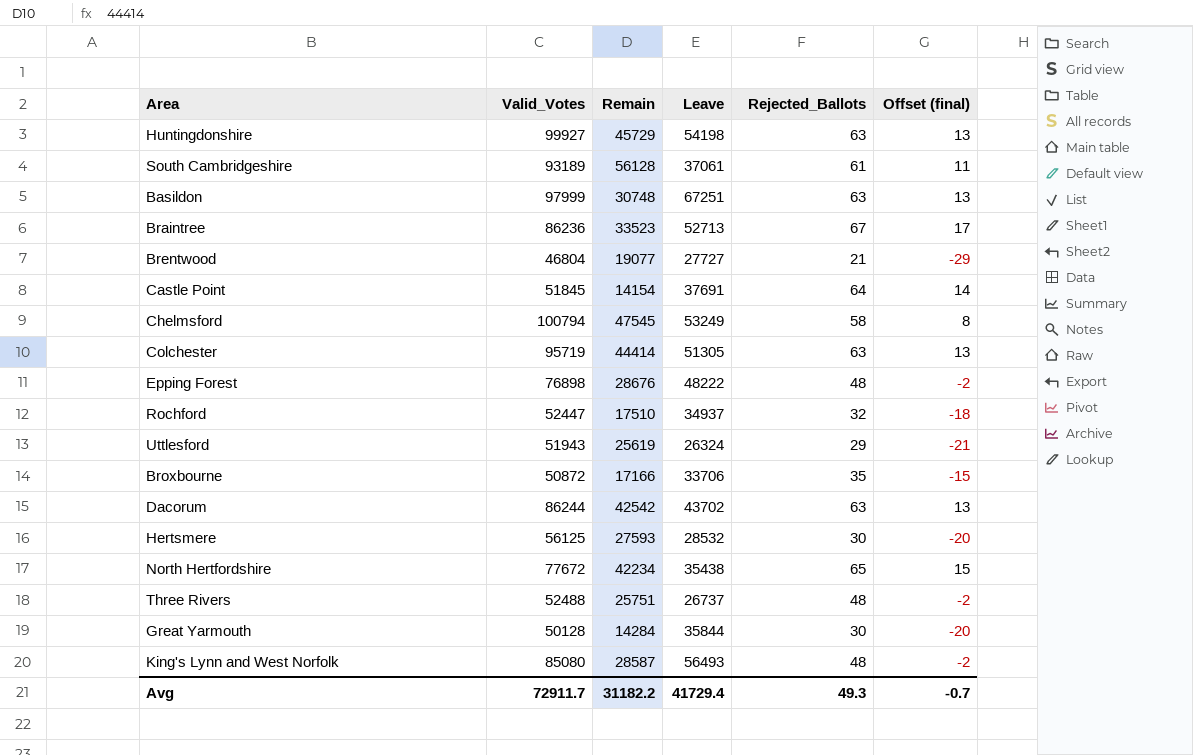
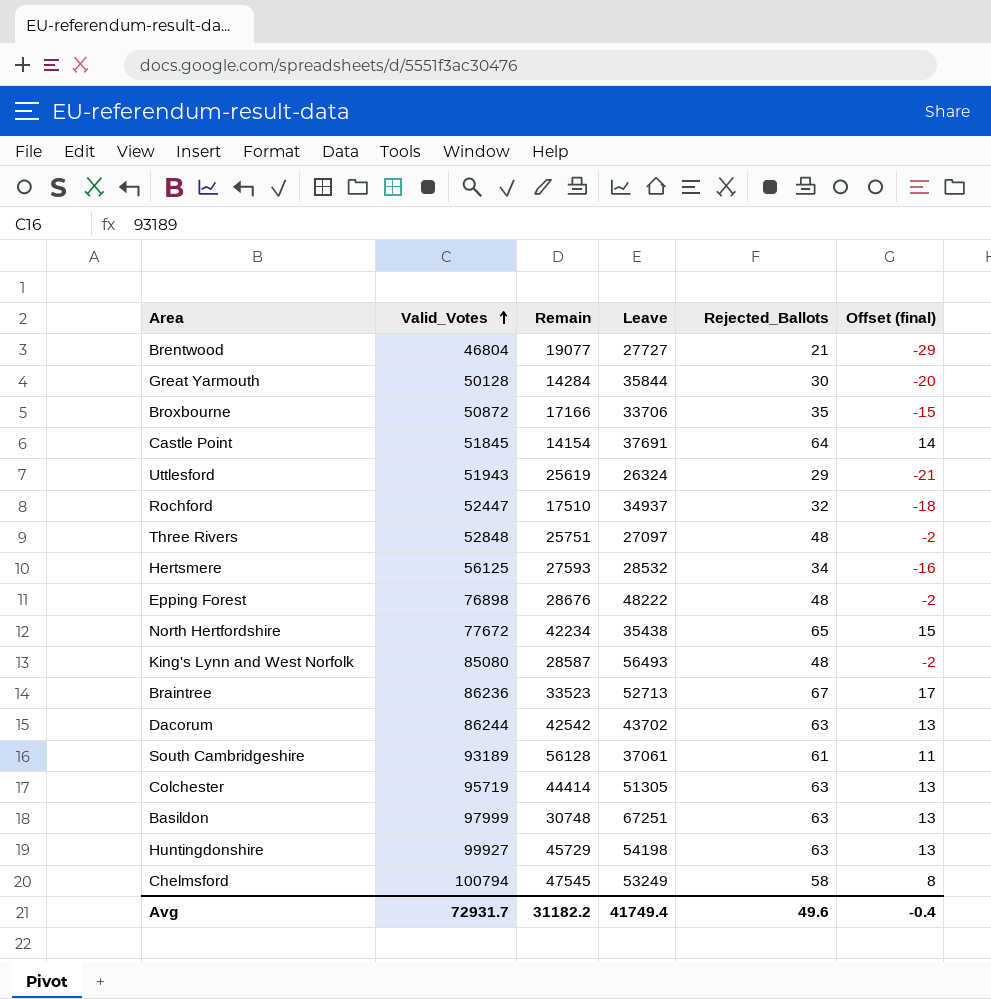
row order: none -> Valid_Votes ascending
Three Rivers | Valid_Votes: 52488 -> 52848
Three Rivers | Leave: 26737 -> 27097
Hertsmere | Rejected_Ballots: 30 -> 34
Hertsmere | Offset (final): -20 -> -16
Avg | Valid_Votes: 72911.7 -> 72931.7
Avg | Leave: 41729.4 -> 41749.4
Avg | Rejected_Ballots: 49.3 -> 49.6
Avg | Offset (final): -0.7 -> -0.4

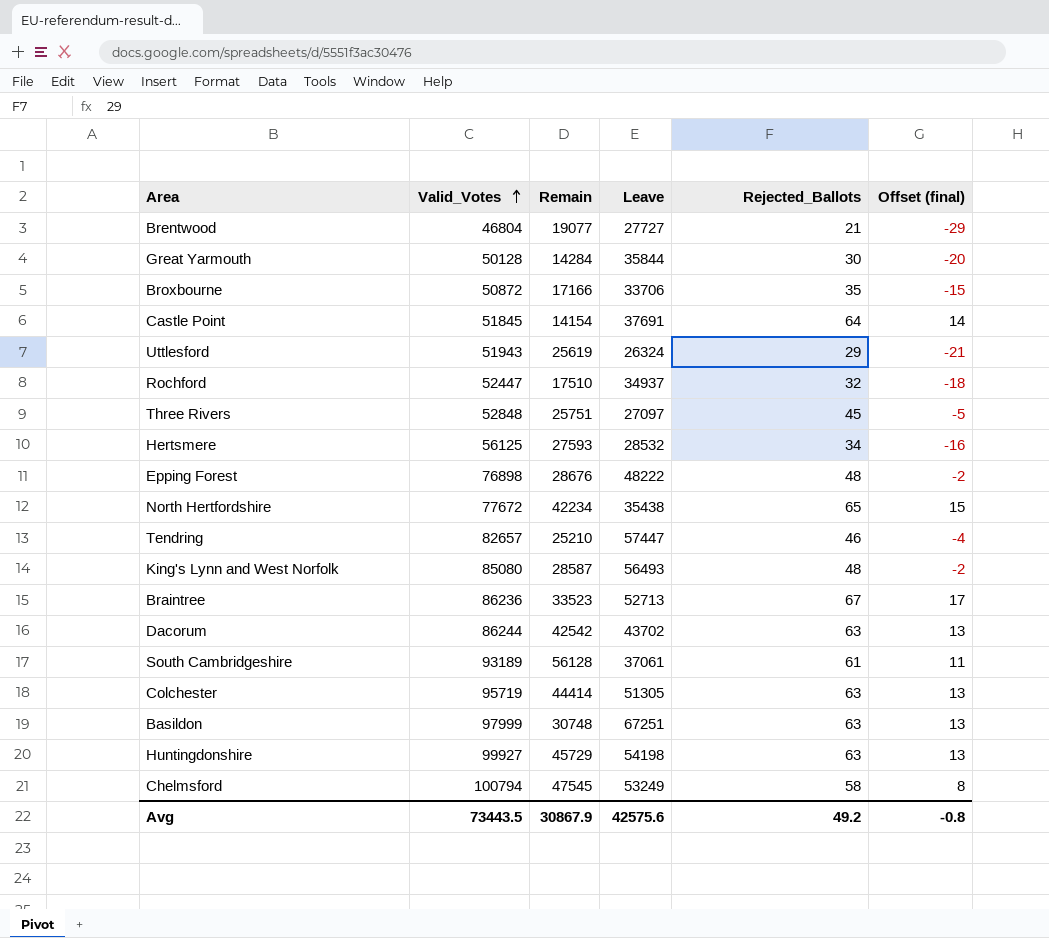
Three Rivers | Rejected_Ballots: 48 -> 45
Three Rivers | Offset (final): -2 -> -5
row Tendring: none -> 82657 | 25210 | 57447 | 46 | -4
Avg | Valid_Votes: 72931.7 -> 73443.5
Avg | Remain: 31182.2 -> 30867.9
Avg | Leave: 41749.4 -> 42575.6
Avg | Rejected_Ballots: 49.6 -> 49.2
Avg | Offset (final): -0.4 -> -0.8

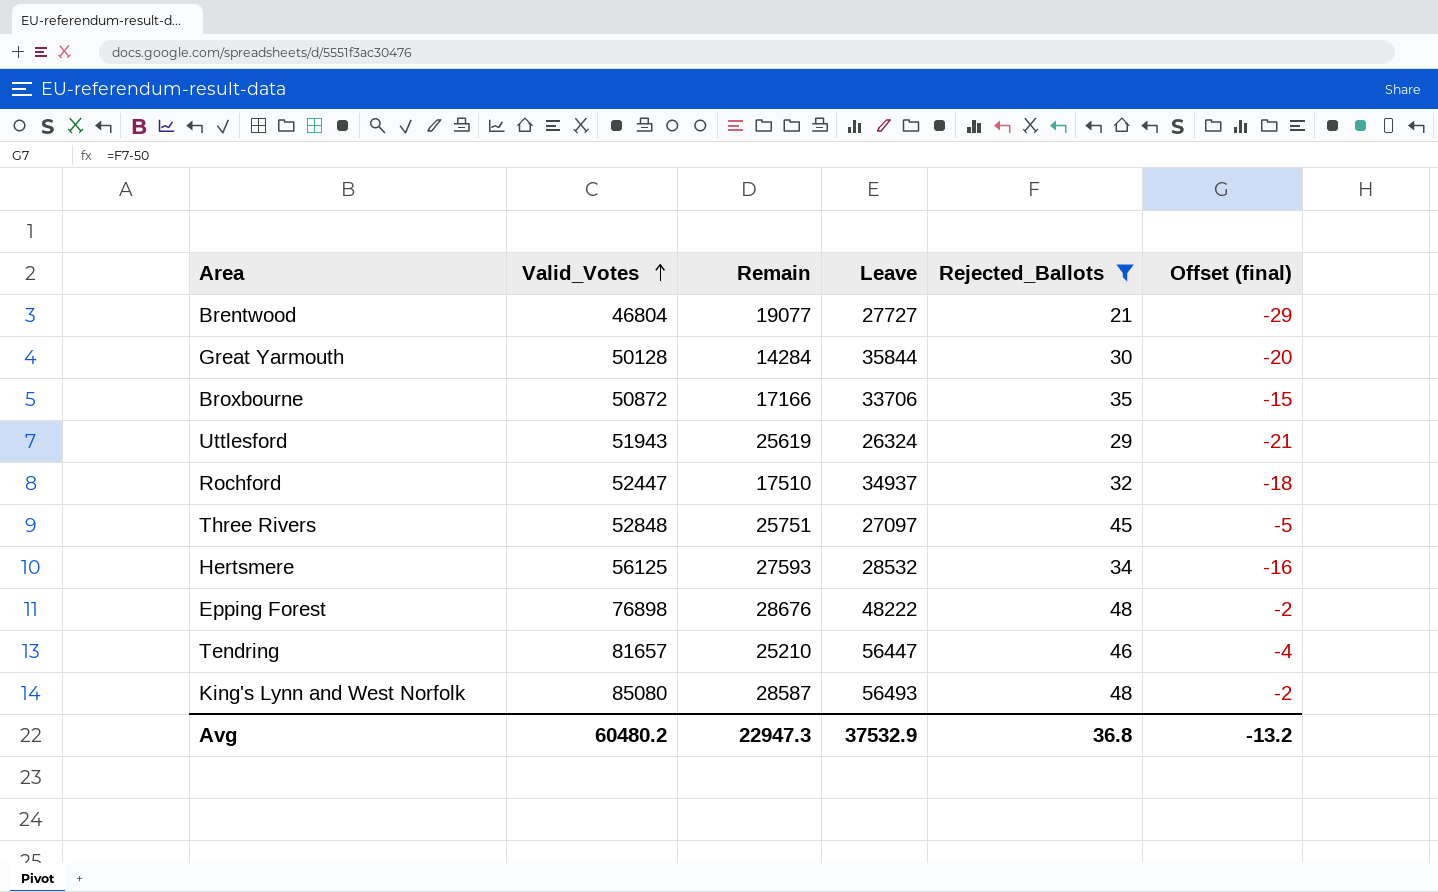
filter: none -> Rejected_Ballots <= 48
Tendring | Valid_Votes: 82657 -> 81657
Tendring | Leave: 57447 -> 56447
Avg | Valid_Votes: 73443.5 -> 60480.2
Avg | Remain: 30867.9 -> 22947.3
Avg | Leave: 42575.6 -> 37532.9
Avg | Rejected_Ballots: 49.2 -> 36.8
Avg | Offset (final): -0.8 -> -13.2

